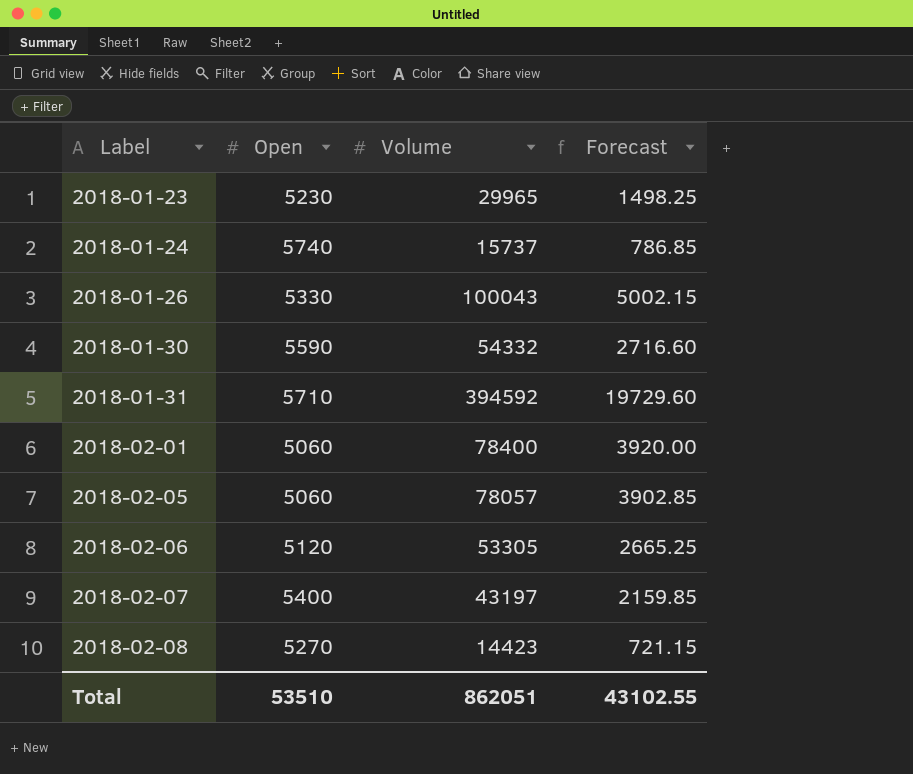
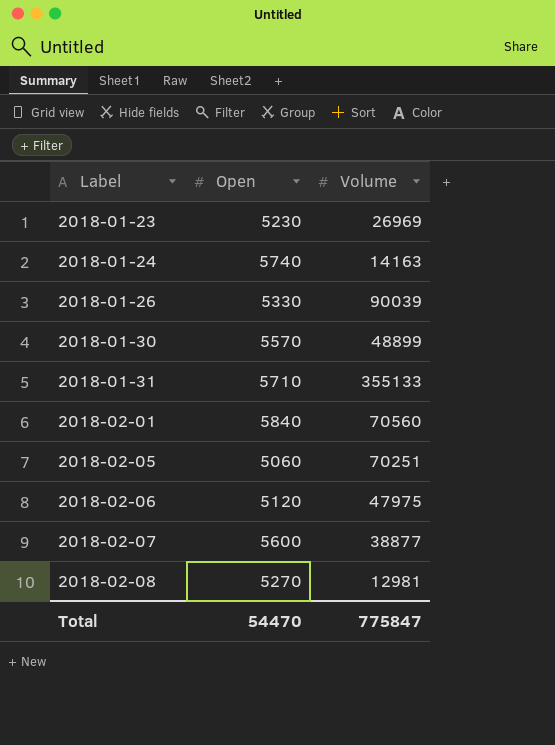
column Forecast | formula: [Volume] * 0.05 -> none
2018-01-23 | Volume: 29965 -> 26969
2018-01-24 | Volume: 15737 -> 14163
2018-01-26 | Volume: 100043 -> 90039
2018-01-30 | Open: 5590 -> 5570
2018-01-30 | Volume: 54332 -> 48899
2018-01-31 | Volume: 394592 -> 355133
2018-02-01 | Open: 5060 -> 5840
2018-02-01 | Volume: 78400 -> 70560
2018-02-05 | Volume: 78057 -> 70251
2018-02-06 | Volume: 53305 -> 47975
2018-02-07 | Open: 5400 -> 5600
2018-02-07 | Volume: 43197 -> 38877
2018-02-08 | Volume: 14423 -> 12981
Total | Open: 53510 -> 54470
Total | Volume: 862051 -> 775847

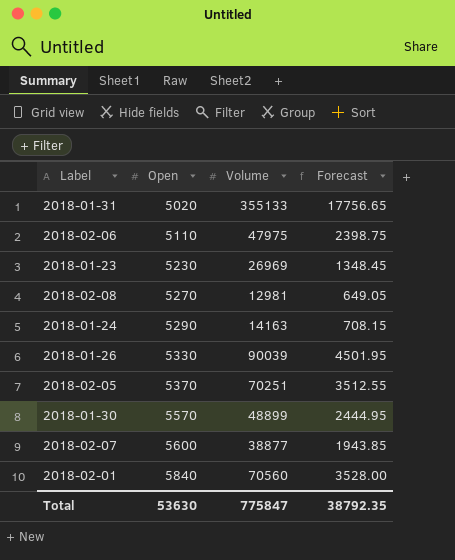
row order: Label ascending -> Open ascending
column Forecast | formula: none -> [Volume] * 0.05
2018-01-31 | Open: 5710 -> 5020
2018-02-06 | Open: 5120 -> 5110
2018-01-24 | Open: 5740 -> 5290
2018-02-05 | Open: 5060 -> 5370
Total | Open: 54470 -> 53630

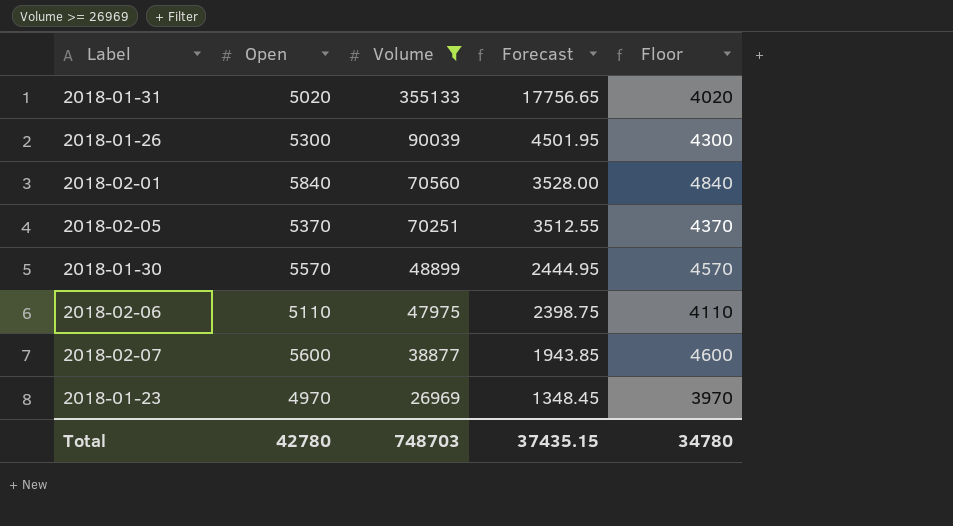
filter: none -> Volume >= 26969
row order: Open ascending -> Volume descending
column Floor | formula: none -> [Open] - 1000
2018-01-26 | Open: 5330 -> 5300
2018-01-23 | Open: 5230 -> 4970
Total | Open: 53630 -> 42780
Total | Volume: 775847 -> 748703
Total | Forecast: 38792.35 -> 37435.15

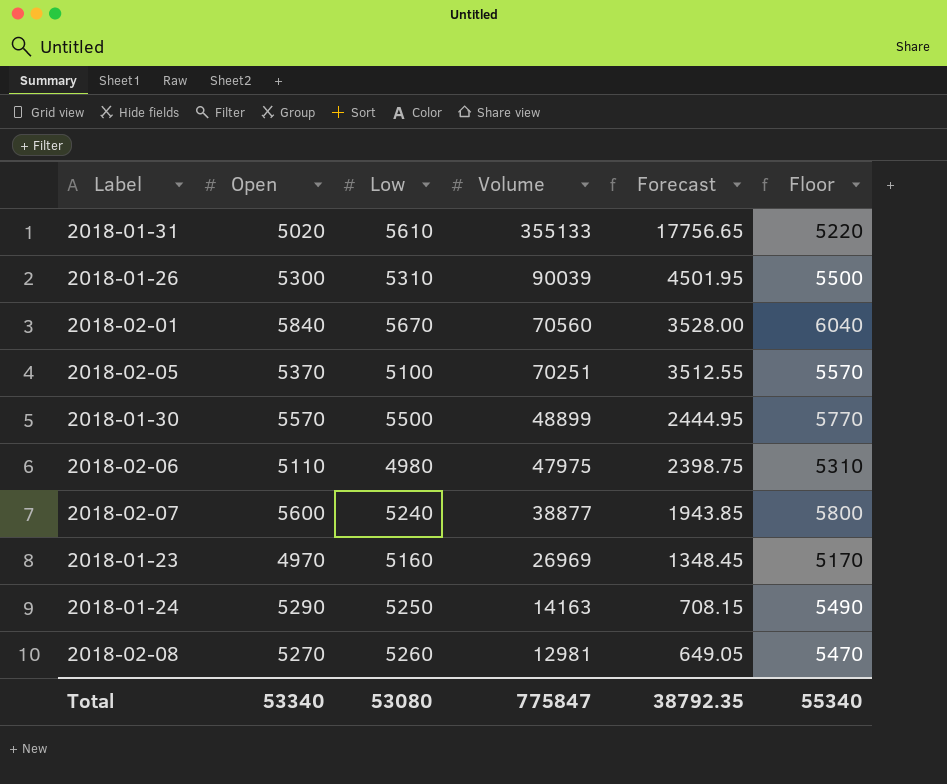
filter: Volume >= 26969 -> none
column Low | position: none -> 3
column Floor | formula: [Open] - 1000 -> [Open] + 200
Total | Open: 42780 -> 53340
Total | Volume: 748703 -> 775847
Total | Forecast: 37435.15 -> 38792.35
Total | Floor: 34780 -> 55340

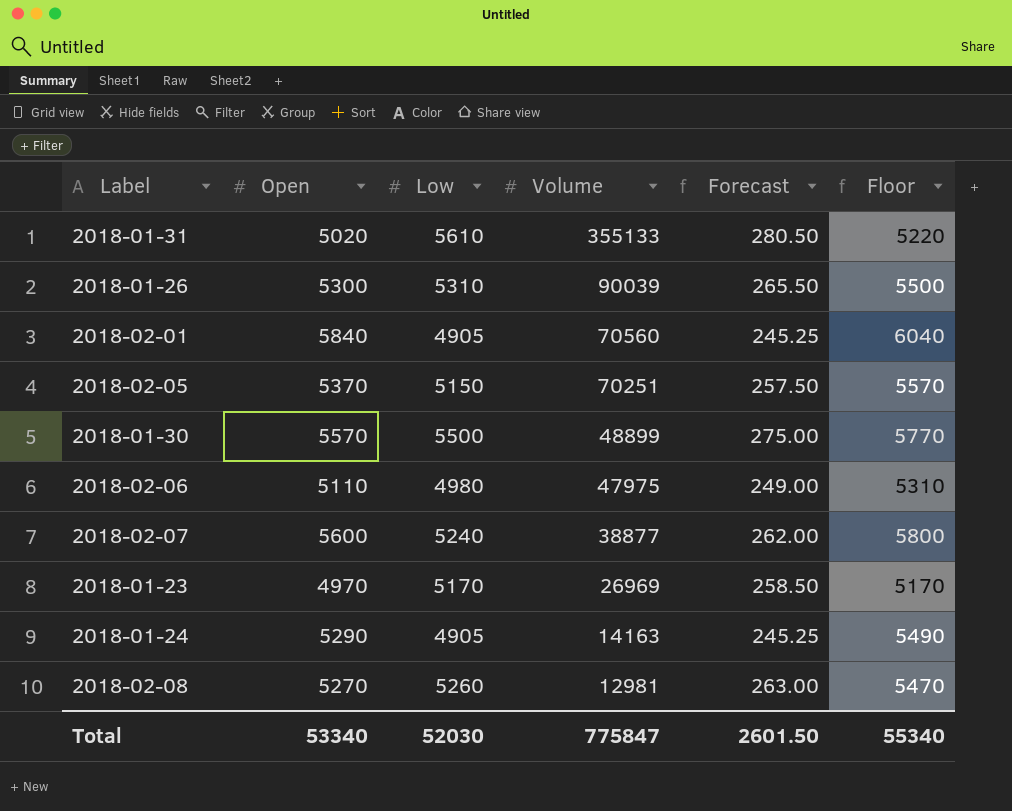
column Forecast | formula: [Volume] * 0.05 -> [Low] * 0.05
2018-02-01 | Low: 5670 -> 4905
2018-02-05 | Low: 5100 -> 5150
2018-01-23 | Low: 5160 -> 5170
2018-01-24 | Low: 5250 -> 4905
Total | Low: 53080 -> 52030
Total | Forecast: 38792.35 -> 2601.50

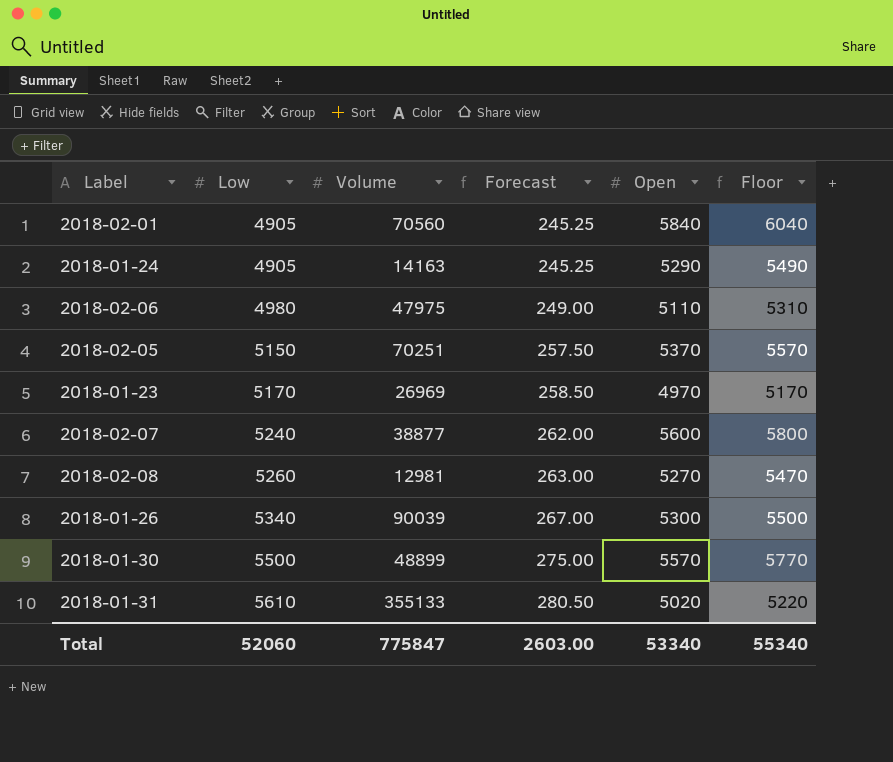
row order: Volume descending -> Low ascending
column Open | position: 2 -> 5
2018-01-26 | Low: 5310 -> 5340
2018-01-26 | Forecast: 265.50 -> 267.00
Total | Low: 52030 -> 52060
Total | Forecast: 2601.50 -> 2603.00

